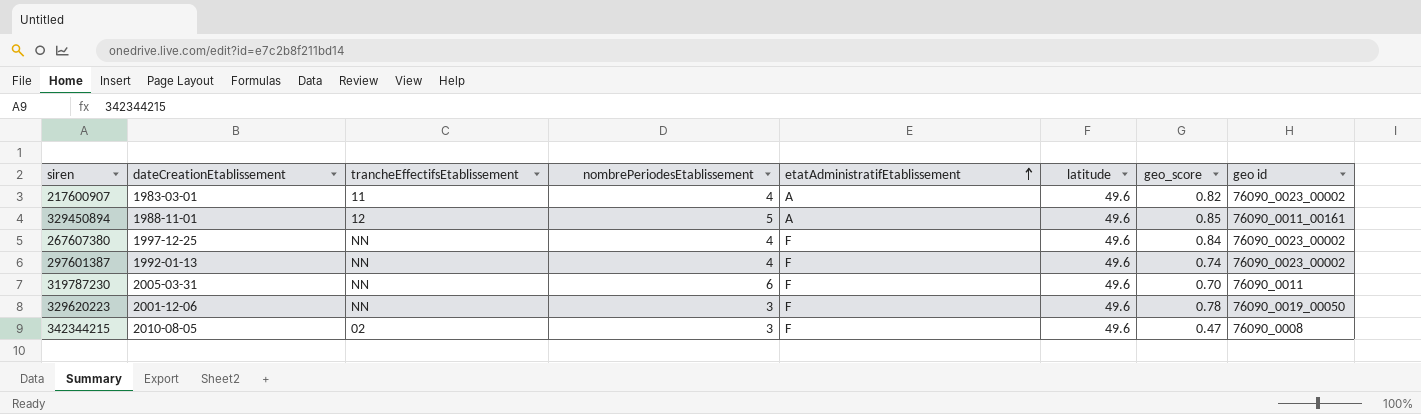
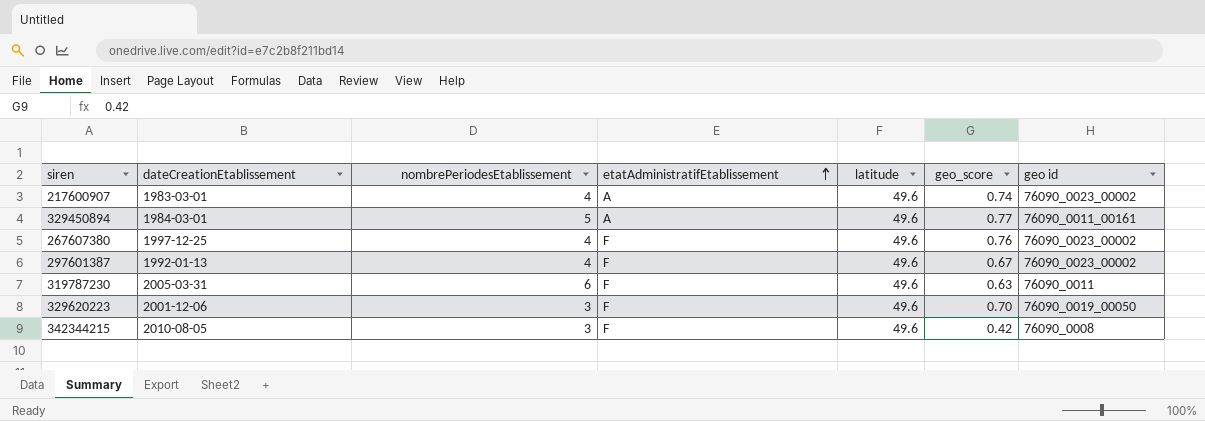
column trancheEffectifsEtablissement | position: 3 -> none
217600907 | geo_score: 0.82 -> 0.74
329450894 | dateCreationEtablissement: 1988-11-01 -> 1984-03-01
329450894 | geo_score: 0.85 -> 0.77
267607380 | geo_score: 0.84 -> 0.76
297601387 | geo_score: 0.74 -> 0.67
319787230 | geo_score: 0.70 -> 0.63
329620223 | geo_score: 0.78 -> 0.70
342344215 | geo_score: 0.47 -> 0.42

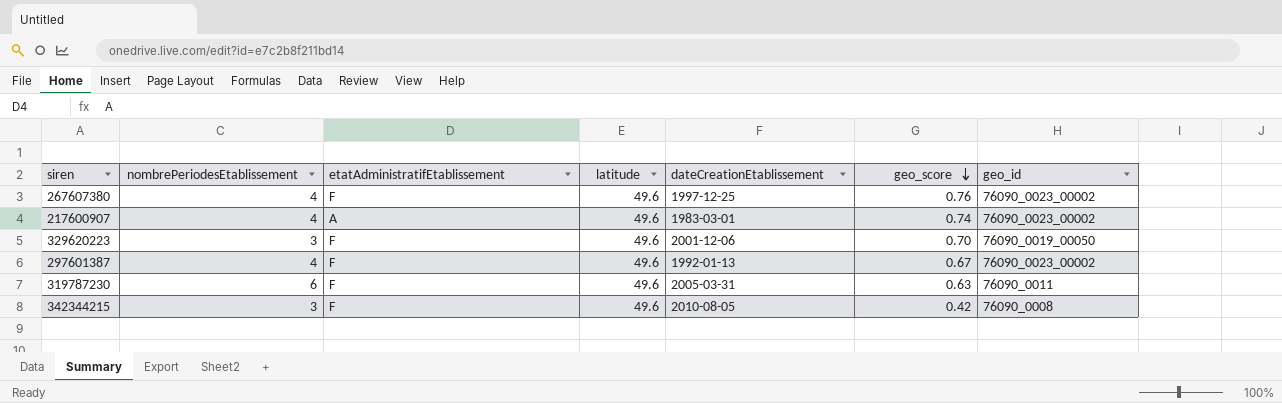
row order: etatAdministratifEtablissement ascending -> geo_score descending
column dateCreationEtablissement | position: 2 -> 5
column name: geo id -> geo_id
row 329450894: 1984-03-01 | 5 | A | 49.6 | 0.77 | 76090_0011_00161 -> none

